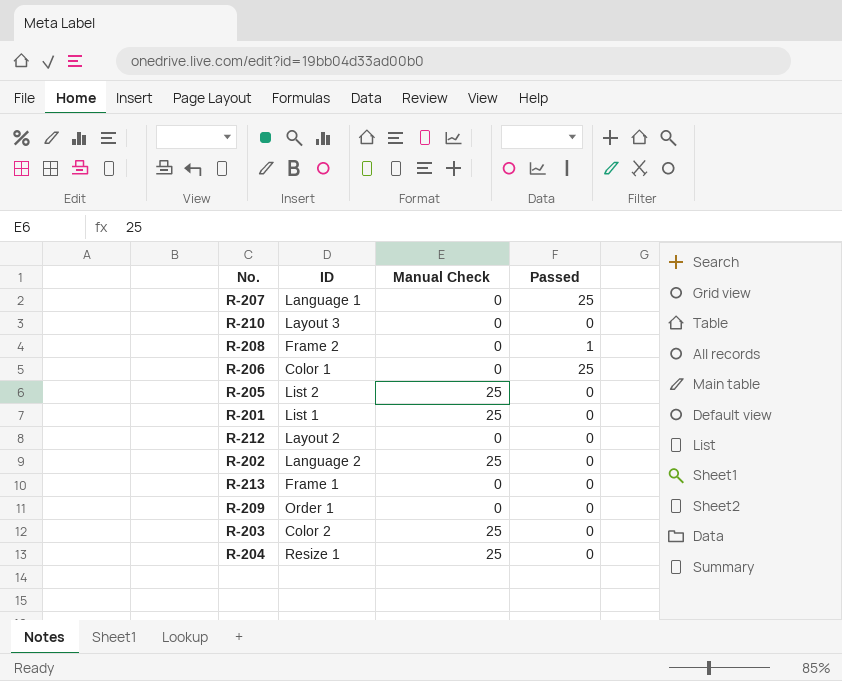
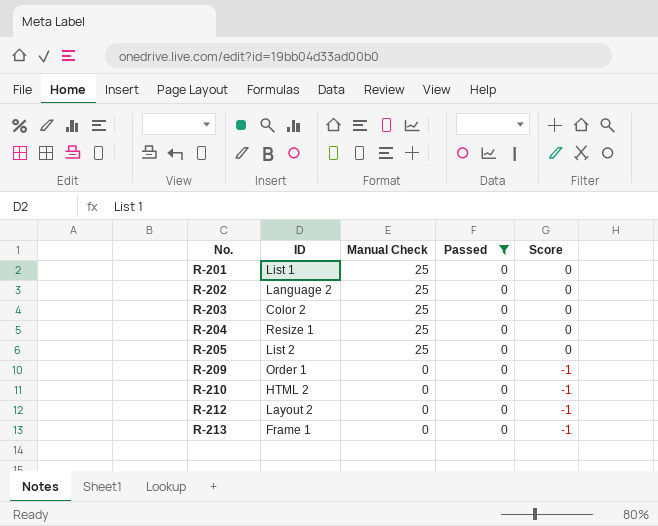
filter: none -> Passed = 0
row order: none -> No. ascending
column Score | position: none -> 5
R-210 | ID: Layout 3 -> HTML 2

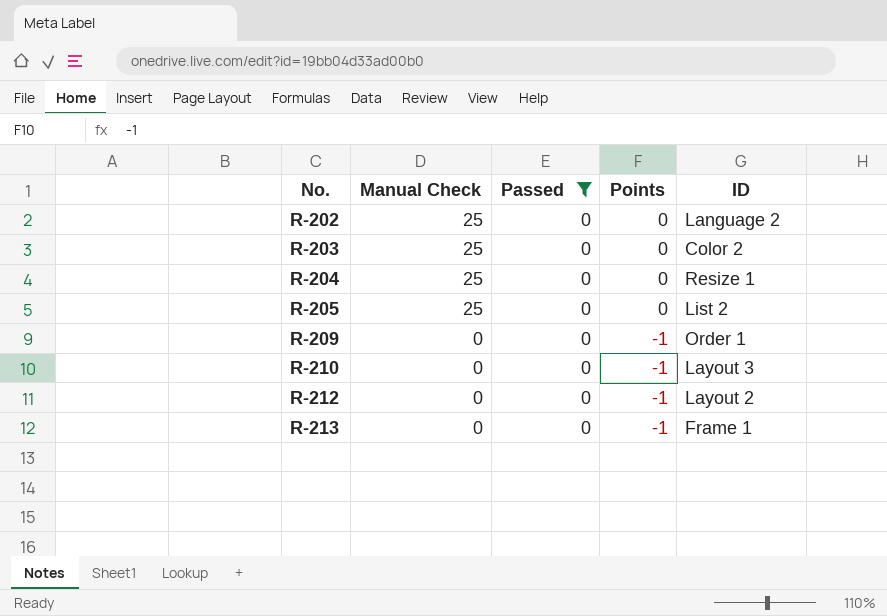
column name: Score -> Points
column ID | position: 2 -> 5
row R-201: List 1 | 25 | 0 | 0 -> none
R-210 | ID: HTML 2 -> Layout 3

